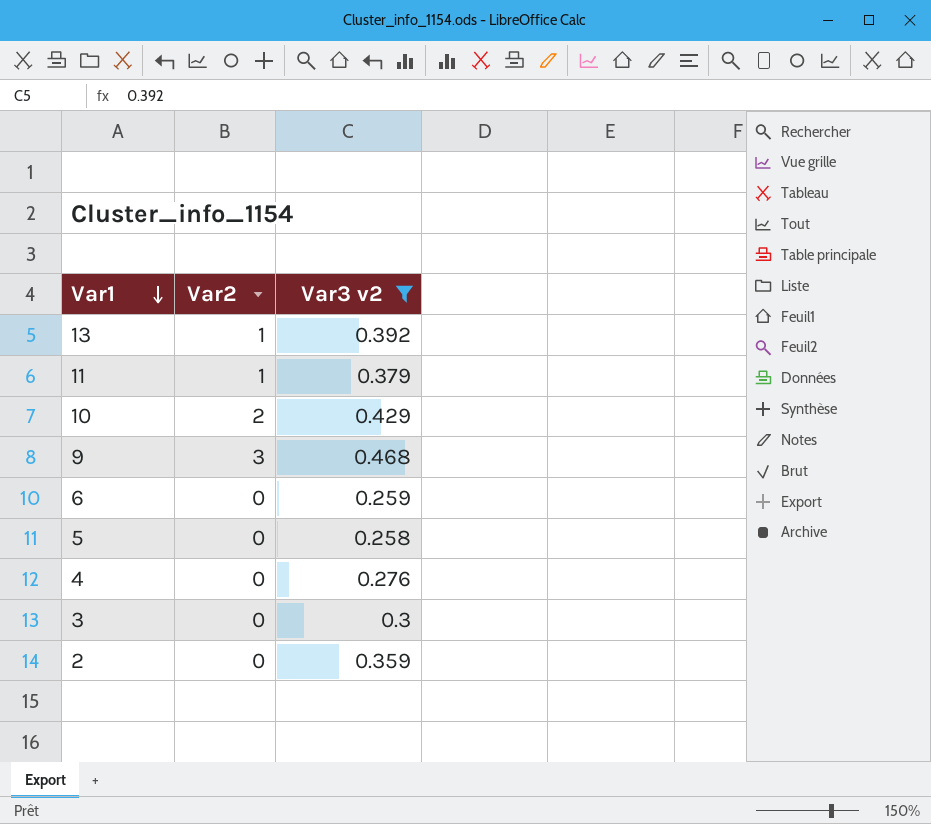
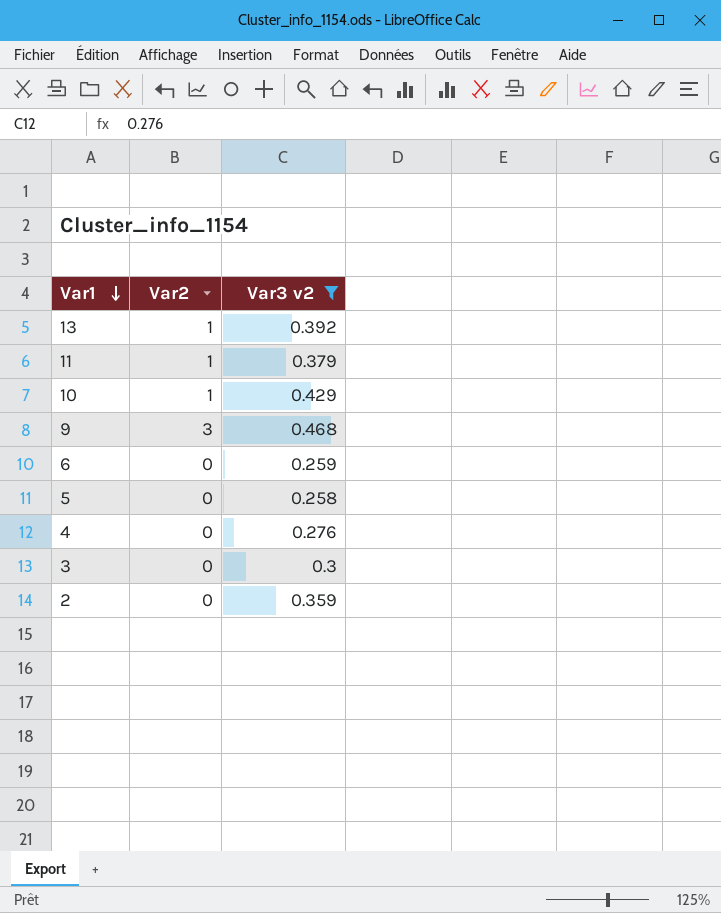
10 | Var2: 2 -> 1

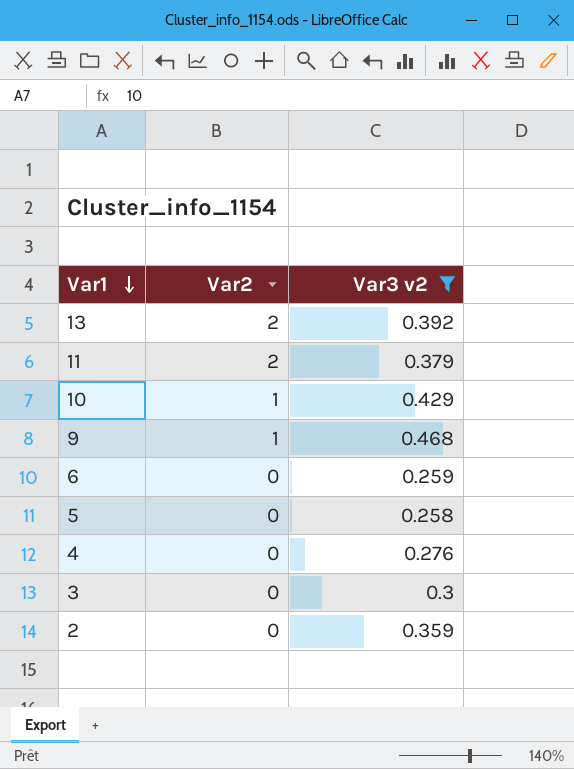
13 | Var2: 1 -> 2
11 | Var2: 1 -> 2
9 | Var2: 3 -> 1

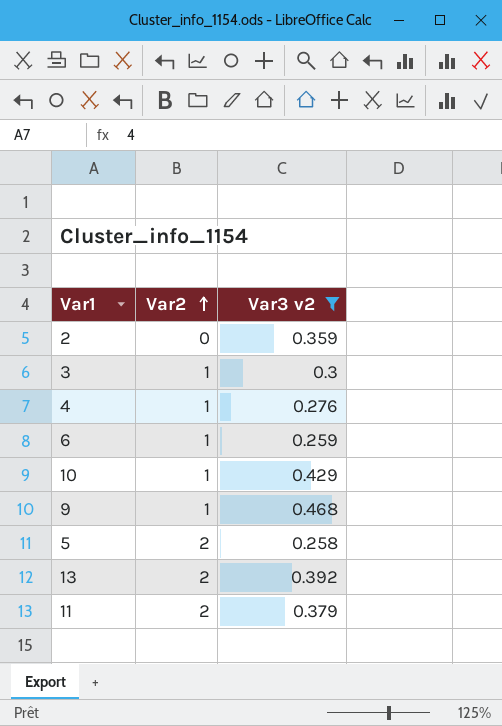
row order: Var1 descending -> Var2 ascending
3 | Var2: 0 -> 1
4 | Var2: 0 -> 1
6 | Var2: 0 -> 1
5 | Var2: 0 -> 2

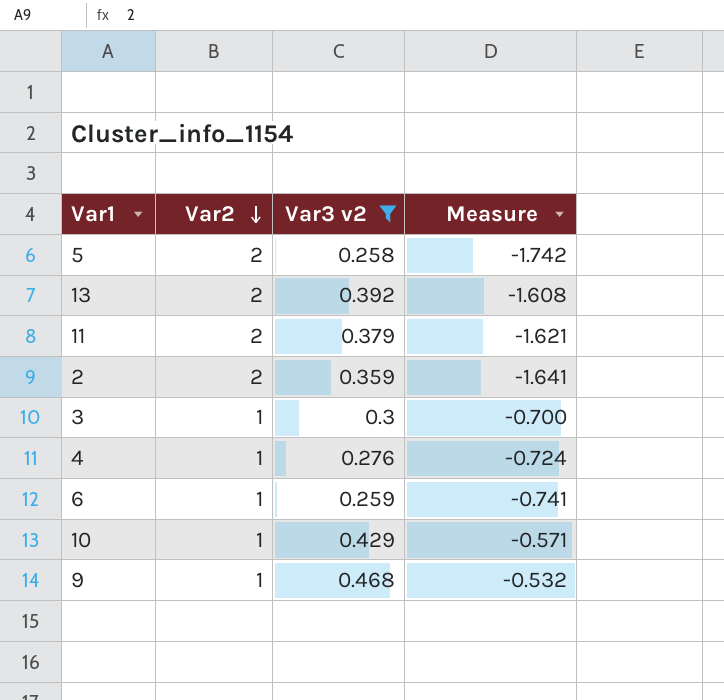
row order: Var2 ascending -> Var2 descending
column Measure | formula: none -> [Var3 v2] - [Var2]
2 | Var2: 0 -> 2

